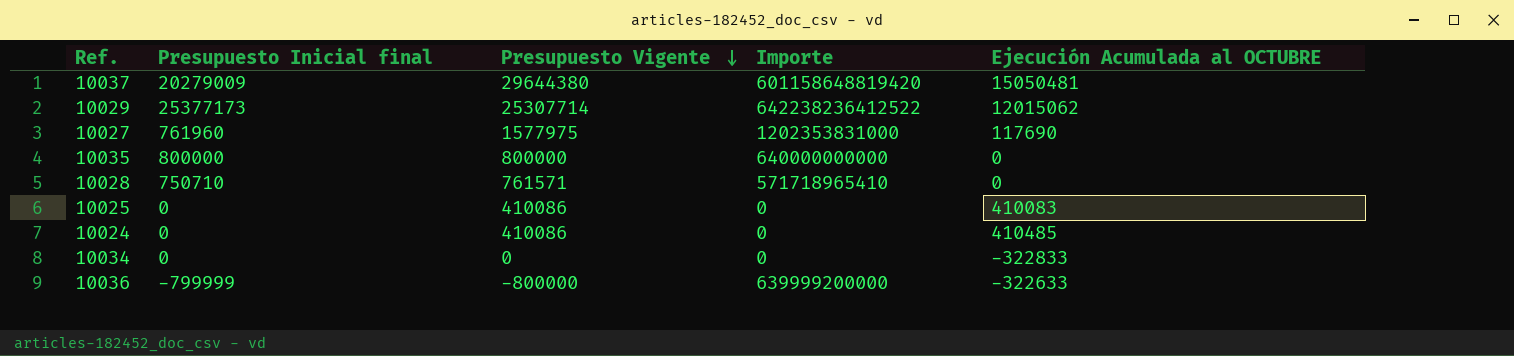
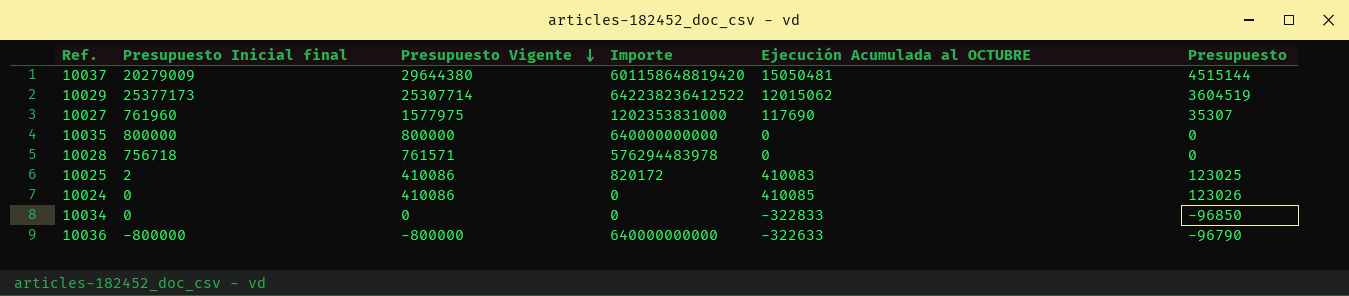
column Presupuesto | formula: none -> [Ejecución Acumulada al OCTUBRE] * 0,3
10028 | Presupuesto Inicial final: 750710 -> 756718
10028 | Importe: 571718965410 -> 576294483978
10025 | Presupuesto Inicial final: 0 -> 2
10025 | Importe: 0 -> 820172
10024 | Ejecución Acumulada al OCTUBRE: 410485 -> 410085
10036 | Presupuesto Inicial final: -799999 -> -800000
10036 | Importe: 639999200000 -> 640000000000

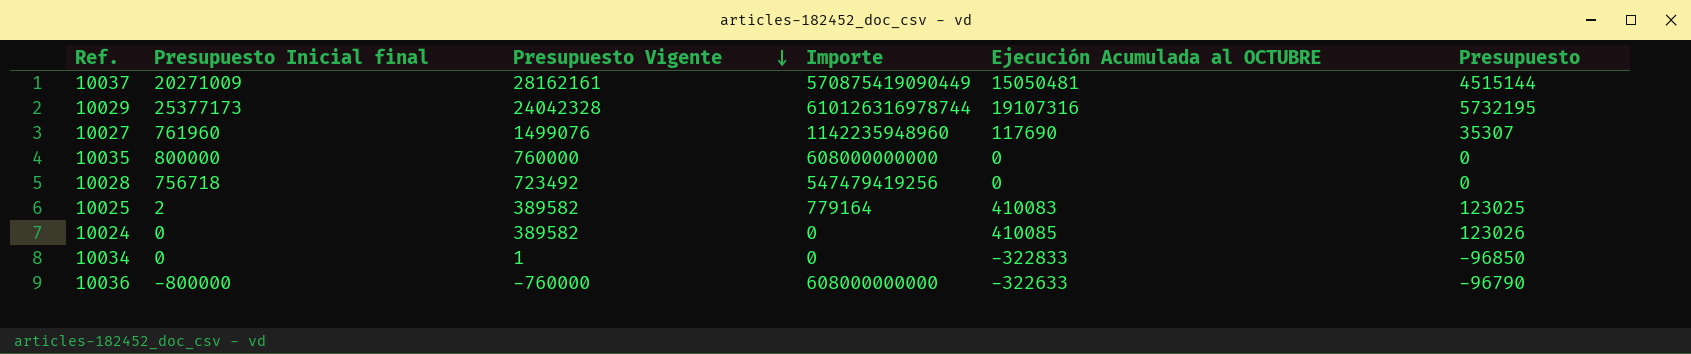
10037 | Presupuesto Inicial final: 20279009 -> 20271009
10037 | Presupuesto Vigente: 29644380 -> 28162161
10037 | Importe: 601158648819420 -> 570875419090449
10029 | Presupuesto Vigente: 25307714 -> 24042328
10029 | Importe: 642238236412522 -> 610126316978744
10029 | Ejecución Acumulada al OCTUBRE: 12015062 -> 19107316
10029 | Presupuesto: 3604519 -> 5732195
10027 | Presupuesto Vigente: 1577975 -> 1499076
10027 | Importe: 1202353831000 -> 1142235948960
10035 | Presupuesto Vigente: 800000 -> 760000
10035 | Importe: 640000000000 -> 608000000000
10028 | Presupuesto Vigente: 761571 -> 723492
10028 | Importe: 576294483978 -> 547479419256
10025 | Presupuesto Vigente: 410086 -> 389582
10025 | Importe: 820172 -> 779164
10024 | Presupuesto Vigente: 410086 -> 389582
10034 | Presupuesto Vigente: 0 -> 1
10036 | Presupuesto Vigente: -800000 -> -760000
10036 | Importe: 640000000000 -> 608000000000

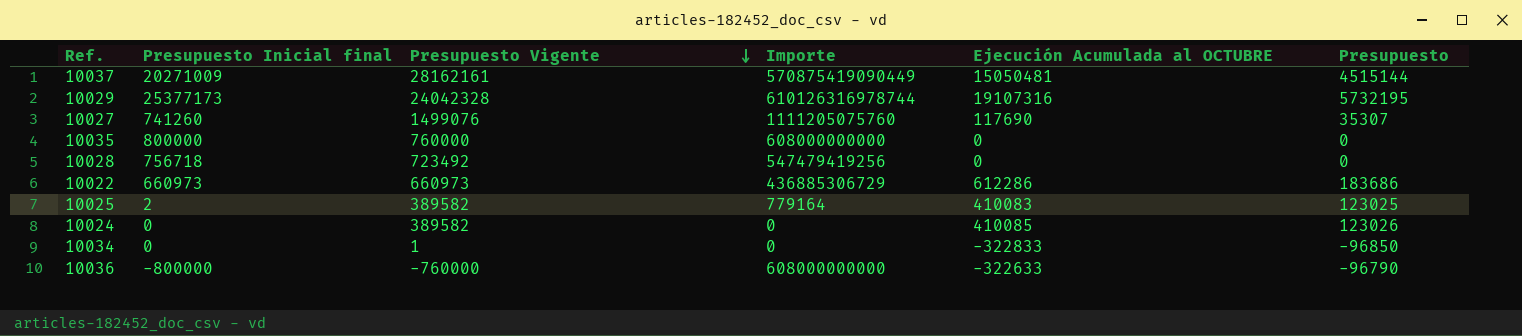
10027 | Presupuesto Inicial final: 761960 -> 741260
10027 | Importe: 1142235948960 -> 1111205075760
row 10022: none -> 660973 | 660973 | 436885306729 | 612286 | 183686

